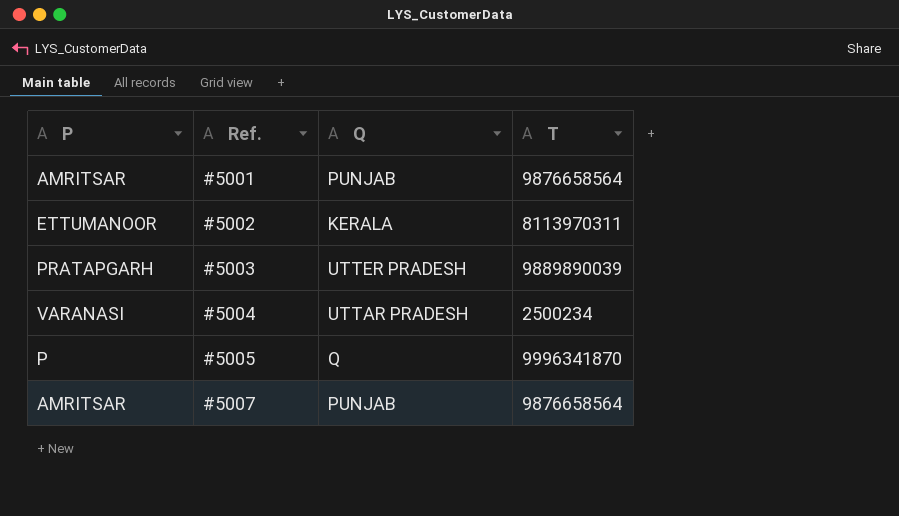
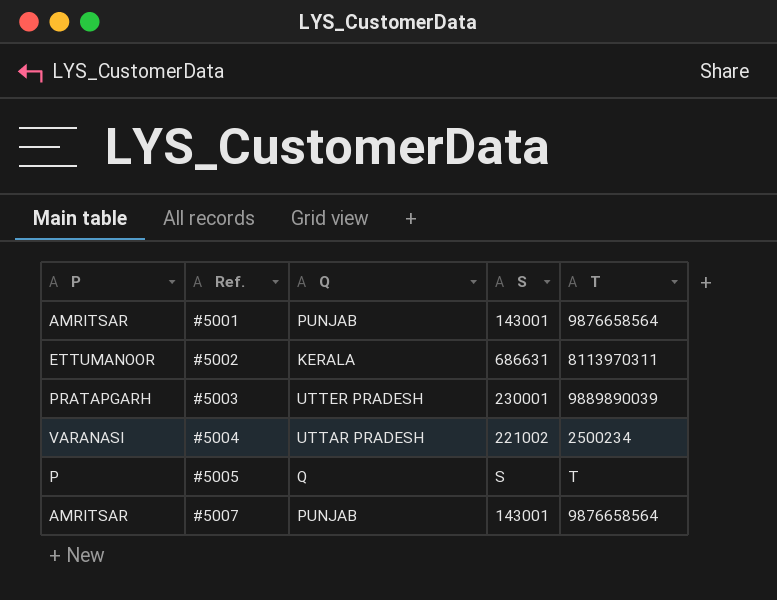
column S | position: none -> 4
#5005 | T: 9996341870 -> T

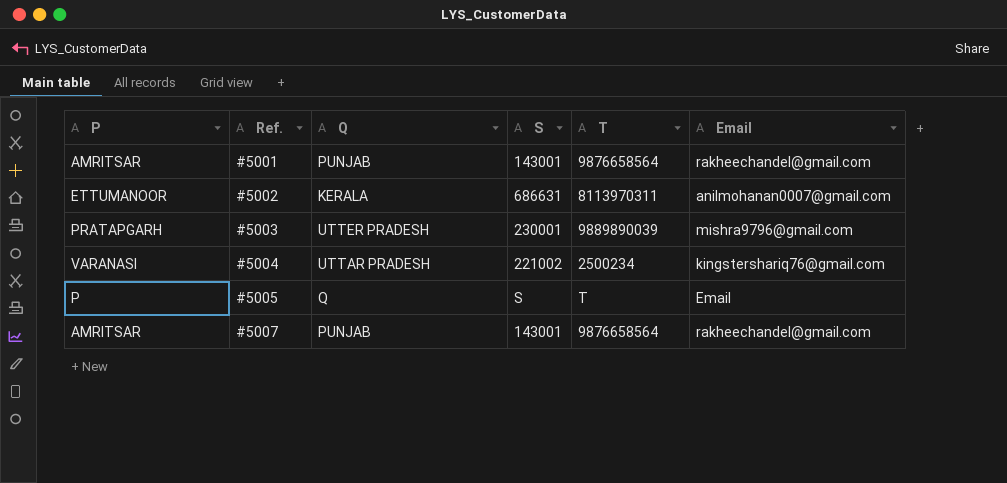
column Email | position: none -> 6

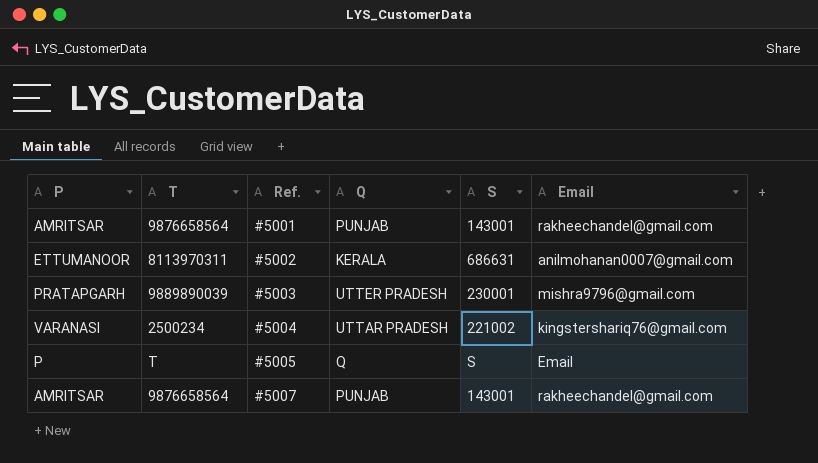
column T | position: 5 -> 2

